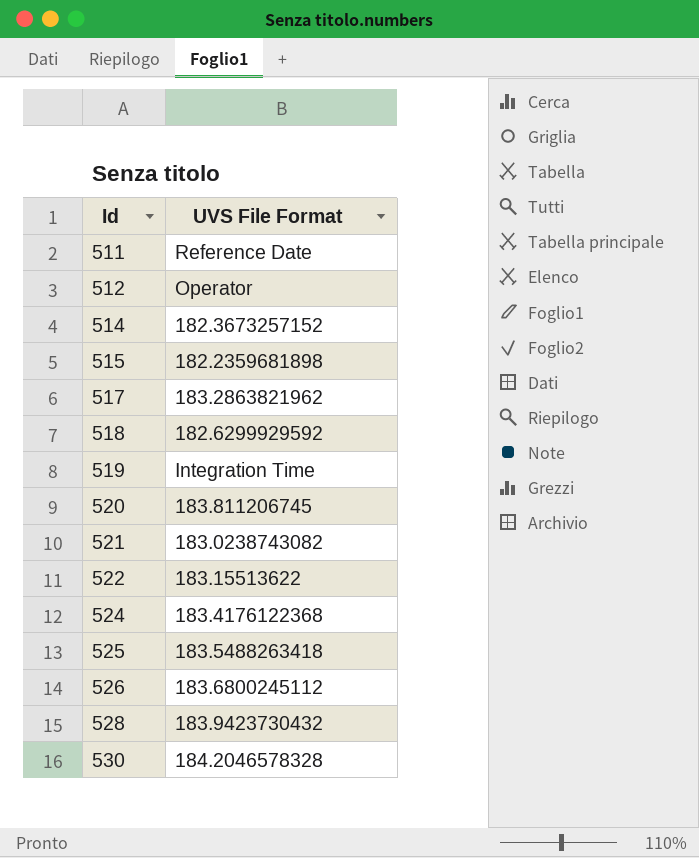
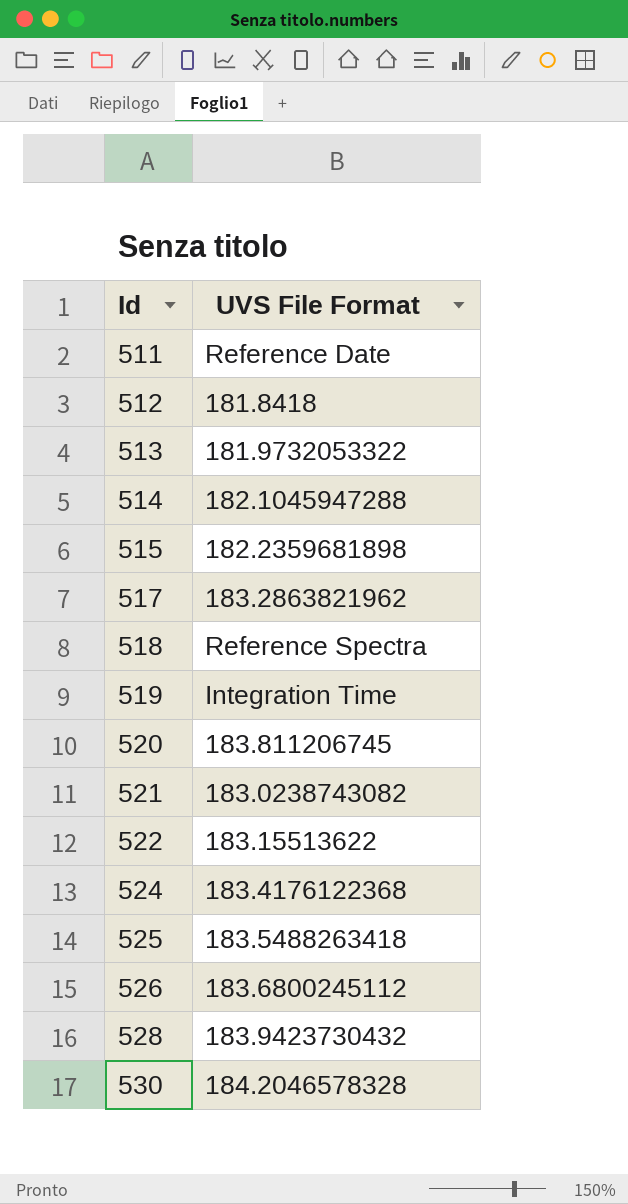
512 | UVS File Format: Operator -> 181.8418
row 513: none -> 181.9732053322
514 | UVS File Format: 182.3673257152 -> 182.1045947288
518 | UVS File Format: 182.6299929592 -> Reference Spectra

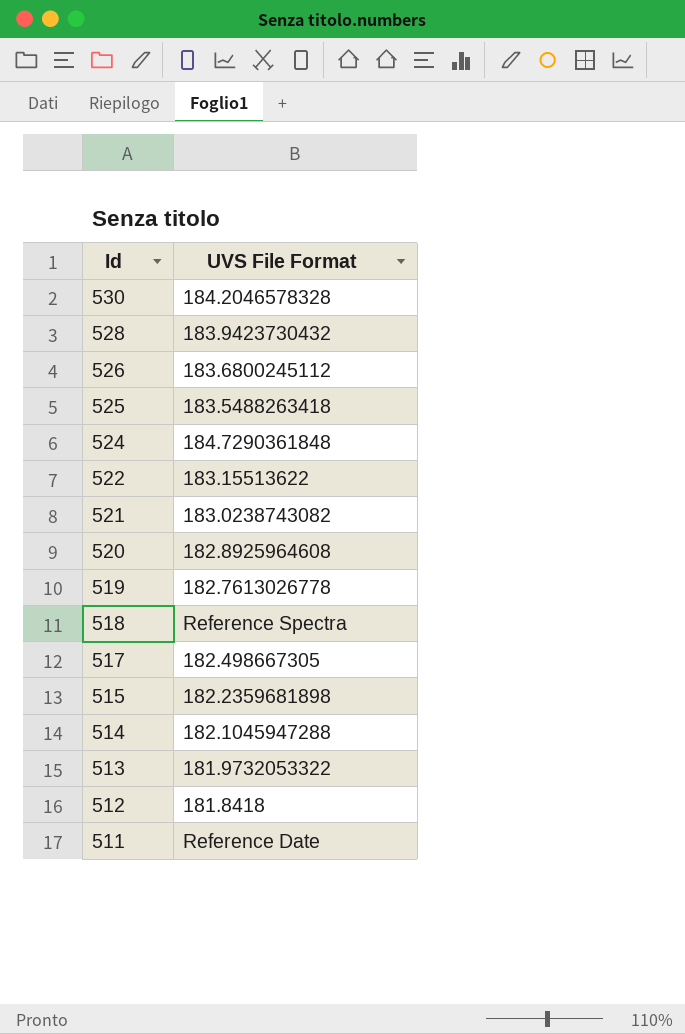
row order: Id ascending -> Id descending
524 | UVS File Format: 183.4176122368 -> 184.7290361848
520 | UVS File Format: 183.811206745 -> 182.8925964608
519 | UVS File Format: Integration Time -> 182.7613026778
517 | UVS File Format: 183.2863821962 -> 182.498667305

